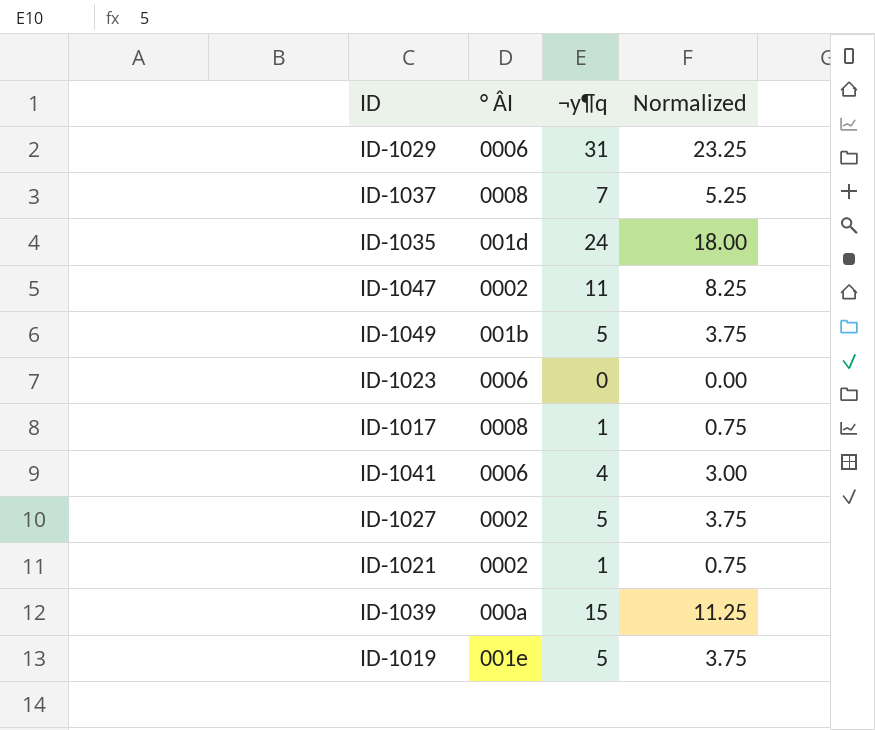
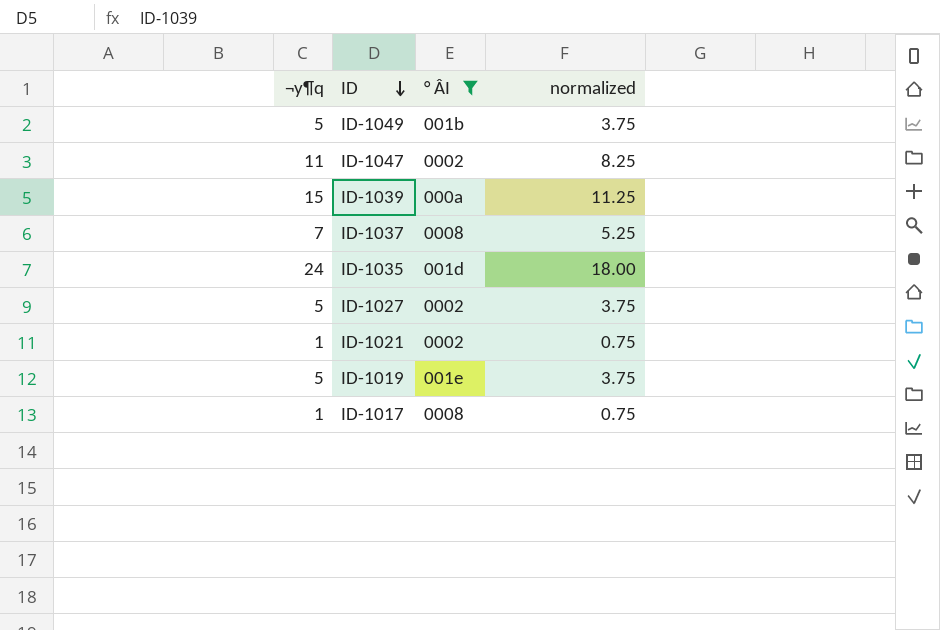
filter: none -> ° ÂI != 0006
row order: none -> ID descending
column ¬y¶q | position: 3 -> 1
column name: Normalized -> normalized

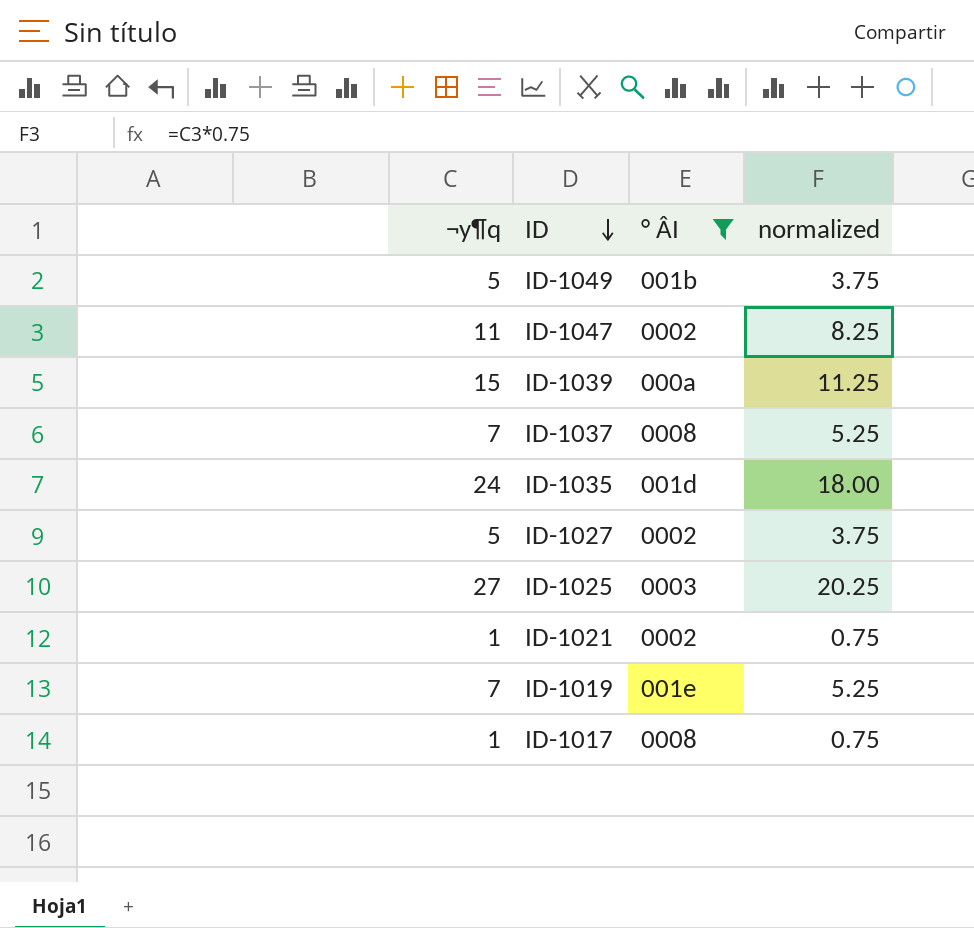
row ID-1025: none -> 27 | 0003 | 20.25
ID-1019 | ¬y¶q: 5 -> 7
ID-1019 | normalized: 3.75 -> 5.25

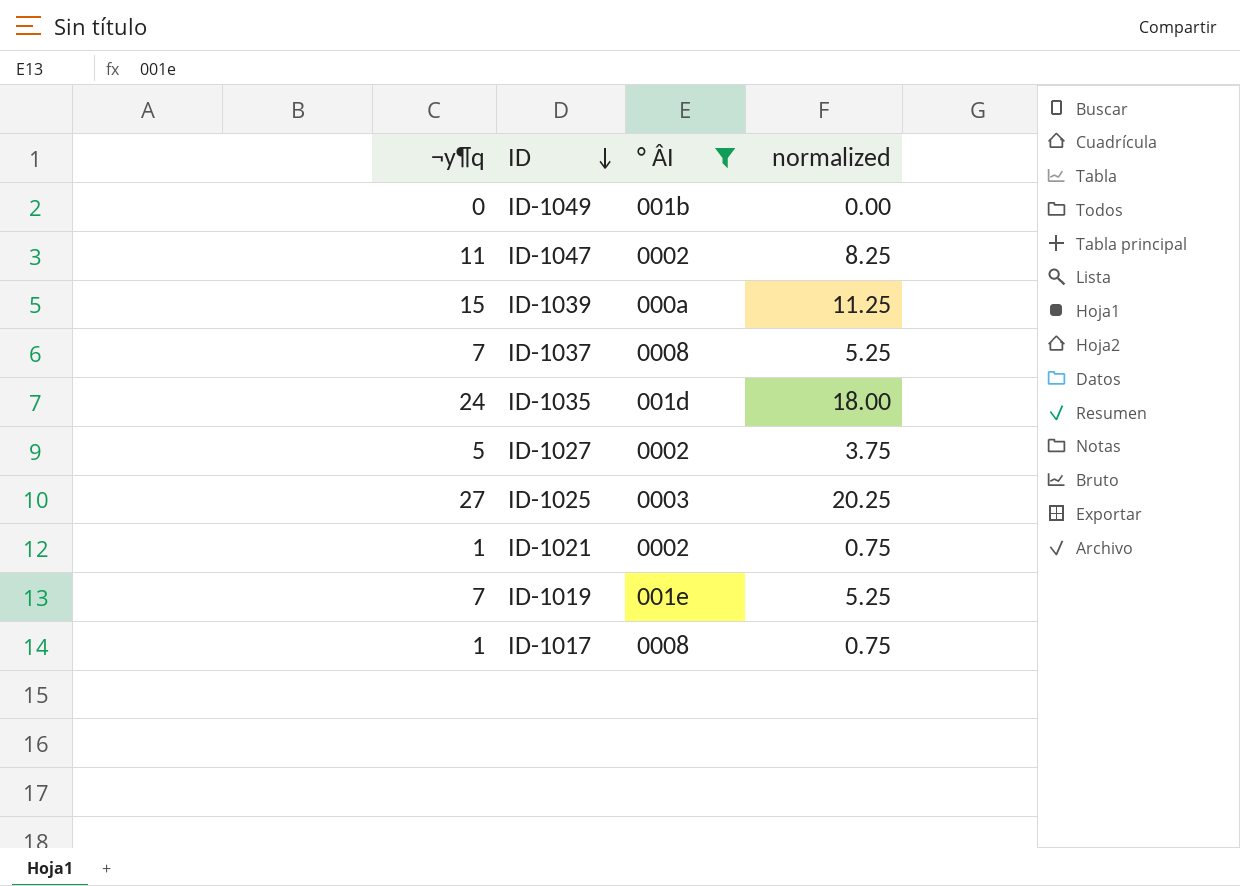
ID-1049 | ¬y¶q: 5 -> 0
ID-1049 | normalized: 3.75 -> 0.00

